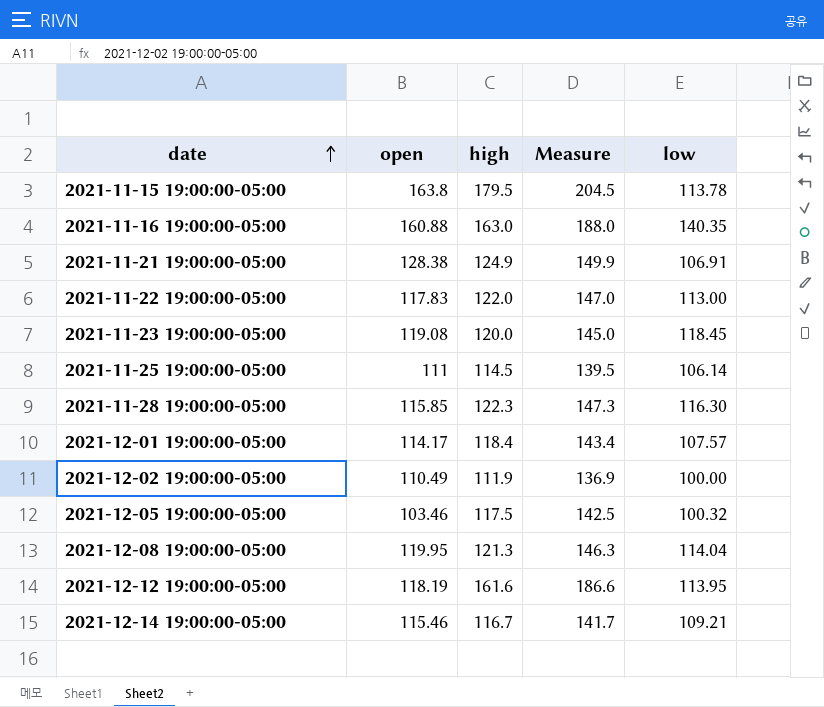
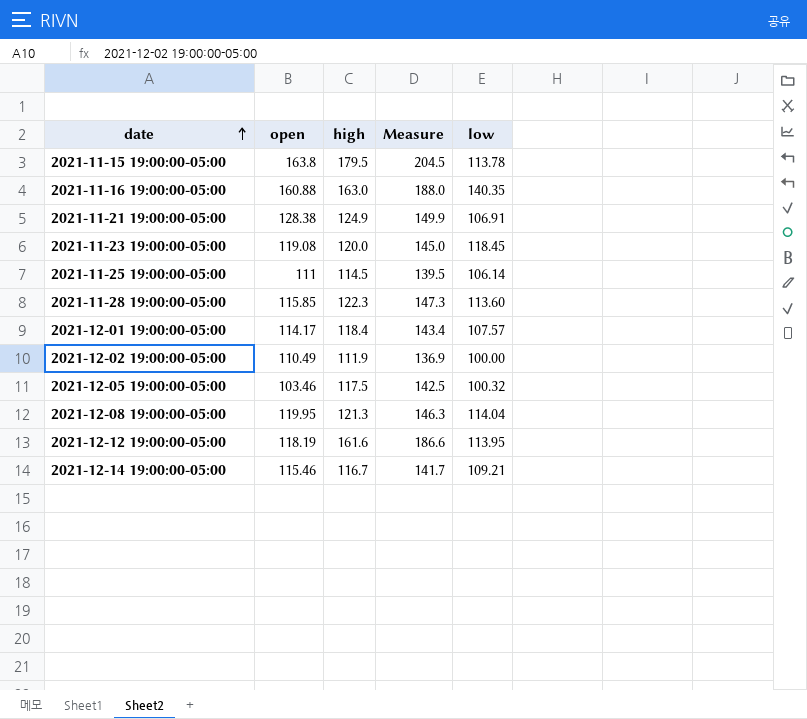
row 2021-11-22 19:00:00-05:00: 117.83 | 122.0 | 147.0 | 113.00 -> none
2021-11-28 19:00:00-05:00 | low: 116.30 -> 113.60

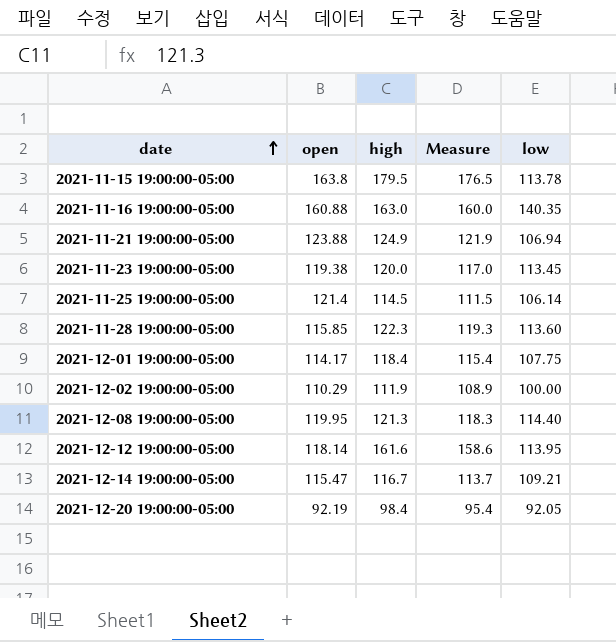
column Measure | formula: [high] + 25 -> [high] - 3
row 2021-12-05 19:00:00-05:00: 103.46 | 117.5 | 142.5 | 100.32 -> none
2021-11-21 19:00:00-05:00 | open: 128.38 -> 123.88
2021-11-21 19:00:00-05:00 | low: 106.91 -> 106.94
2021-11-23 19:00:00-05:00 | open: 119.08 -> 119.38
2021-11-23 19:00:00-05:00 | low: 118.45 -> 113.45
2021-11-25 19:00:00-05:00 | open: 111 -> 121.4
2021-12-01 19:00:00-05:00 | low: 107.57 -> 107.75
2021-12-02 19:00:00-05:00 | open: 110.49 -> 110.29
2021-12-08 19:00:00-05:00 | low: 114.04 -> 114.40
2021-12-12 19:00:00-05:00 | open: 118.19 -> 118.14
2021-12-14 19:00:00-05:00 | open: 115.46 -> 115.47
row 2021-12-20 19:00:00-05:00: none -> 92.19 | 98.4 | 95.4 | 92.05

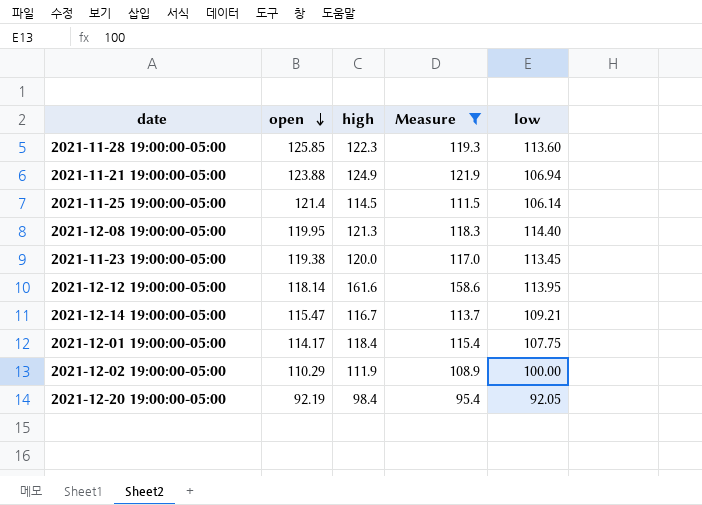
filter: none -> Measure <= 158.6
row order: date ascending -> open descending
2021-11-28 19:00:00-05:00 | open: 115.85 -> 125.85

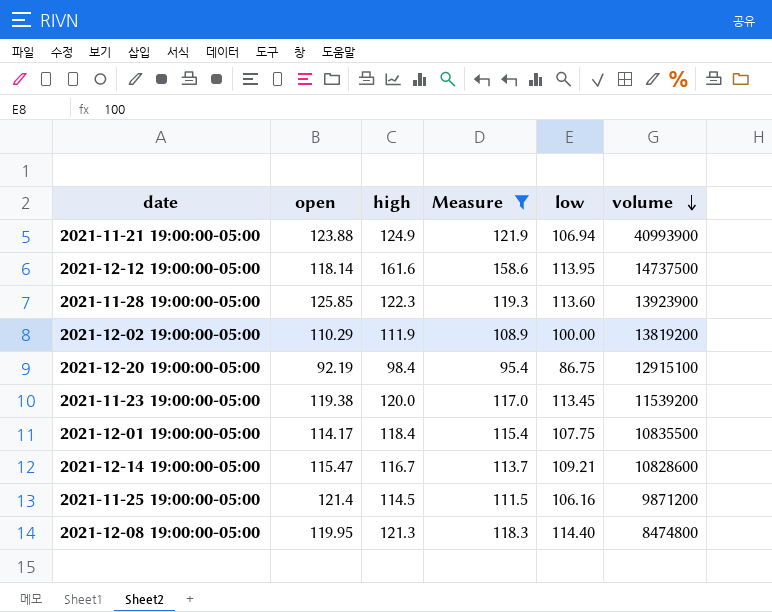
row order: open descending -> volume descending
column volume | position: none -> 6
2021-12-20 19:00:00-05:00 | low: 92.05 -> 86.75
2021-11-25 19:00:00-05:00 | low: 106.14 -> 106.16

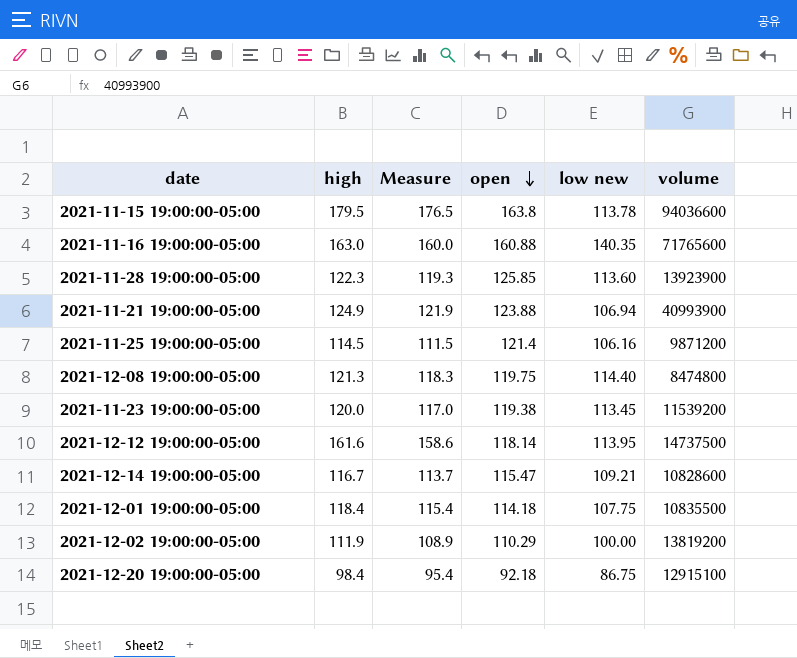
filter: Measure <= 158.6 -> none
row order: volume descending -> open descending
column open | position: 2 -> 4
column name: low -> low new
2021-12-08 19:00:00-05:00 | open: 119.95 -> 119.75
2021-12-01 19:00:00-05:00 | open: 114.17 -> 114.18
2021-12-20 19:00:00-05:00 | open: 92.19 -> 92.18

